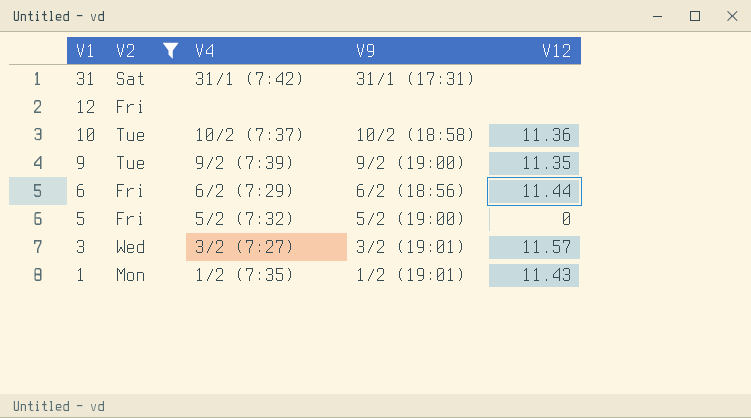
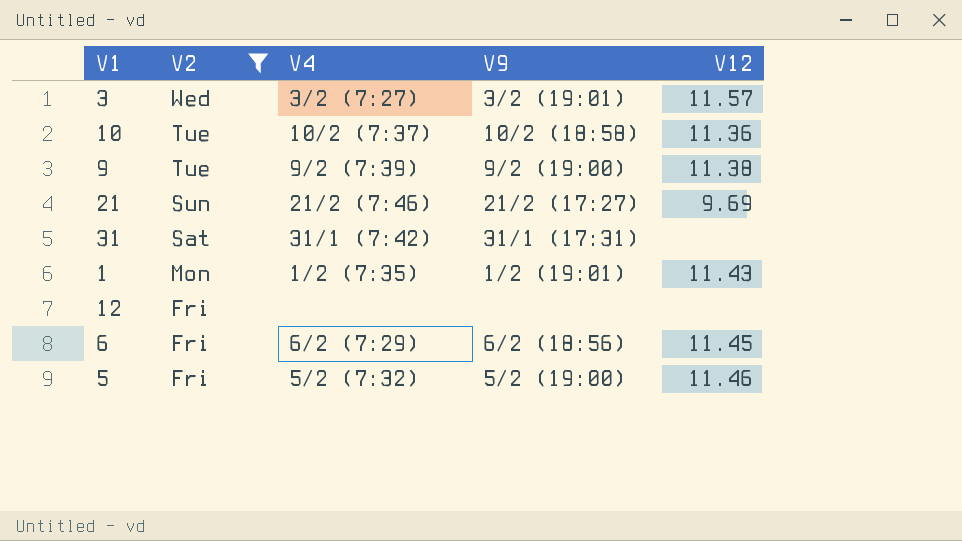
row order: V1 descending -> V2 descending
9 | V12: 11.35 -> 11.38
row 21: none -> Sun | 21/2 (7:46) | 21/2 (17:27) | 9.69
6 | V12: 11.44 -> 11.45
5 | V12: 0 -> 11.46

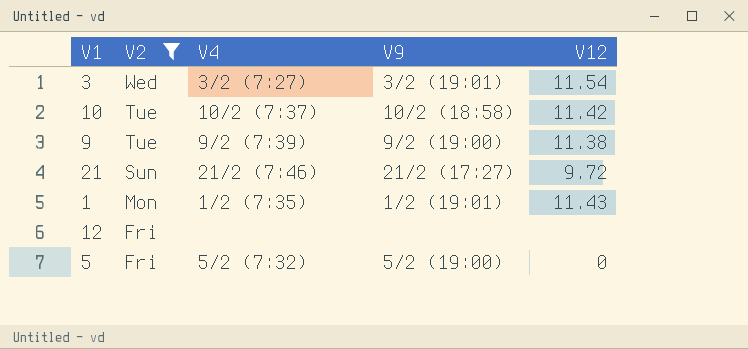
row 31: Sat | 31/1 (7:42) | 31/1 (17:31) | none -> none
row 6: Fri | 6/2 (7:29) | 6/2 (18:56) | 11.45 -> none
3 | V12: 11.57 -> 11.54
10 | V12: 11.36 -> 11.42
21 | V12: 9.69 -> 9.72
5 | V12: 11.46 -> 0

